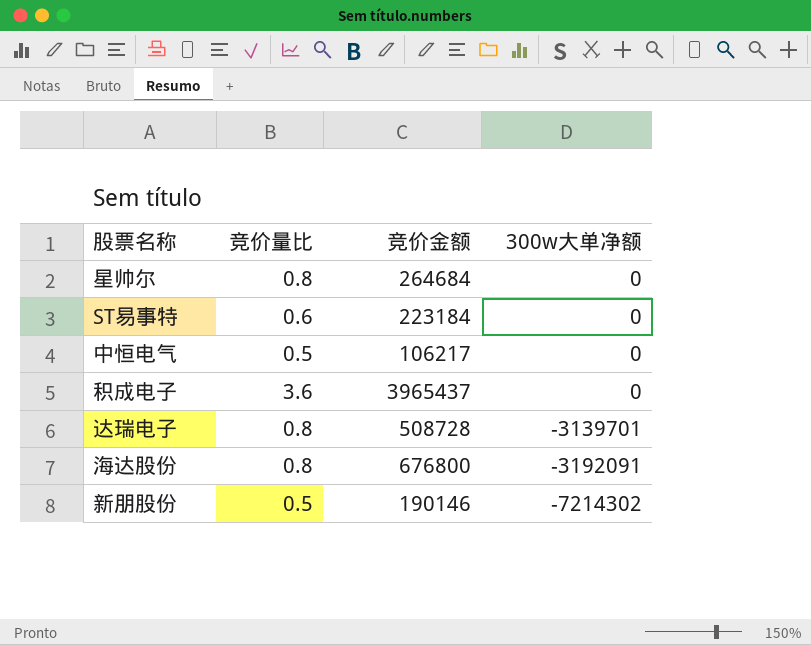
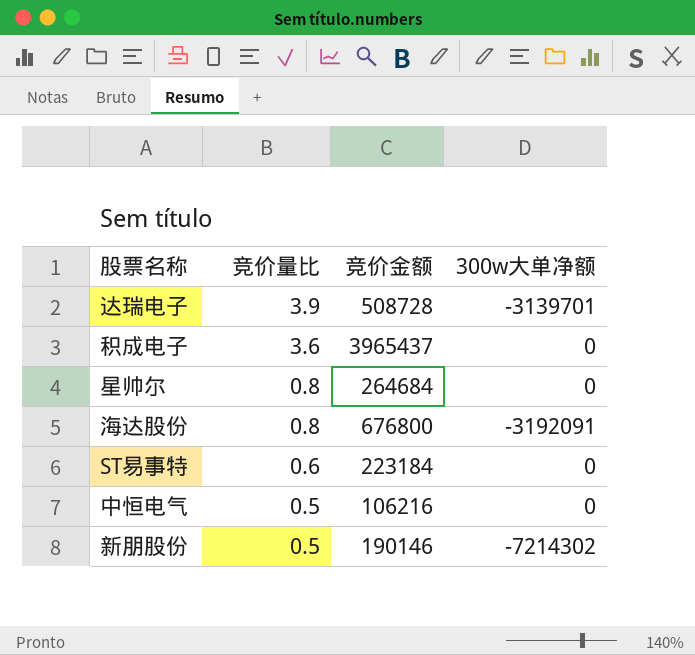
row order: 300w大单净额 descending -> 竞价量比 descending
达瑞电子 | 竞价量比: 0.8 -> 3.9
中恒电气 | 竞价金额: 106217 -> 106216

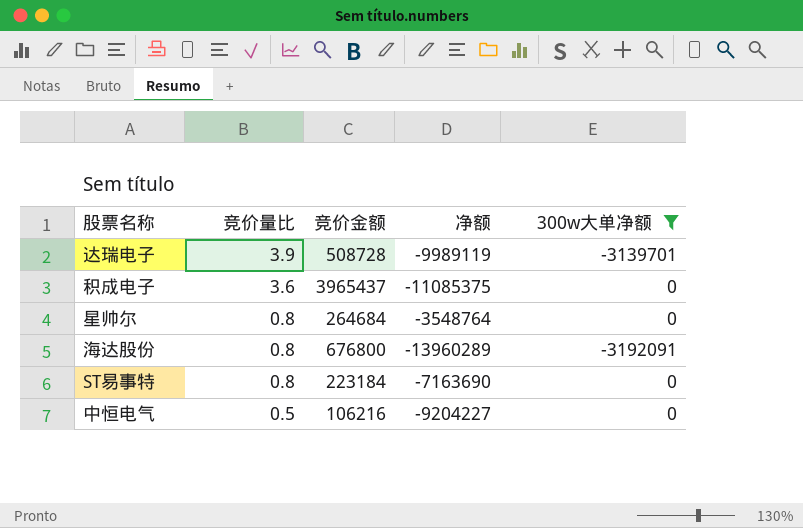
filter: none -> 300w大单净额 != -7214302
column 净额 | position: none -> 4
ST易事特 | 竞价量比: 0.6 -> 0.8

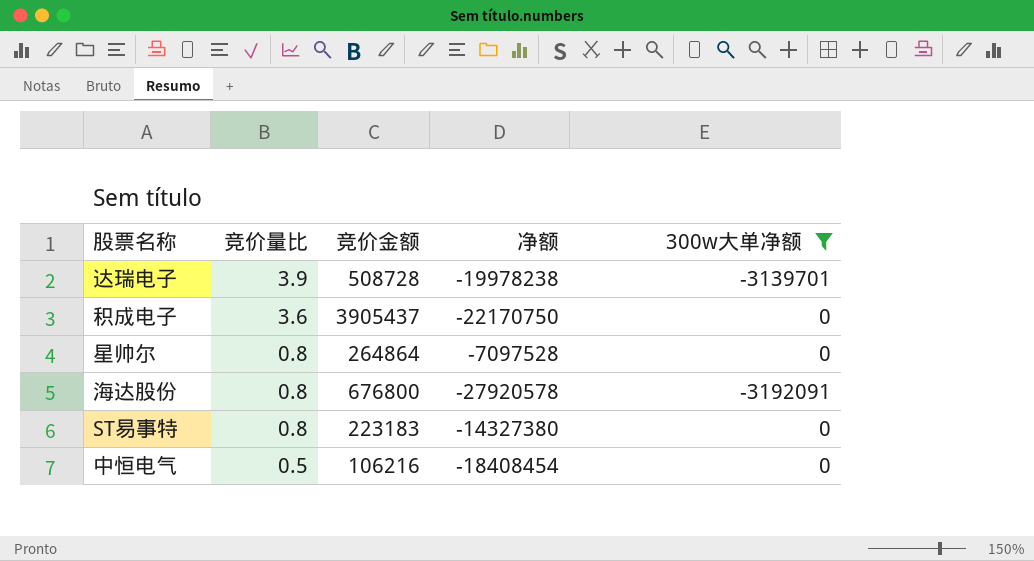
达瑞电子 | 净额: -9989119 -> -19978238
积成电子 | 竞价金额: 3965437 -> 3905437
积成电子 | 净额: -11085375 -> -22170750
星帅尔 | 竞价金额: 264684 -> 264864
星帅尔 | 净额: -3548764 -> -7097528
海达股份 | 净额: -13960289 -> -27920578
ST易事特 | 竞价金额: 223184 -> 223183
ST易事特 | 净额: -7163690 -> -14327380
中恒电气 | 净额: -9204227 -> -18408454

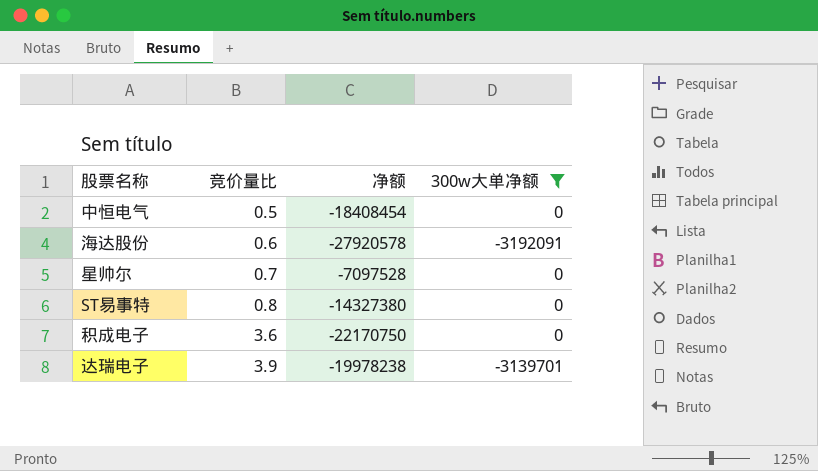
row order: 竞价量比 descending -> 竞价量比 ascending
column 竞价金额 | position: 3 -> none
海达股份 | 竞价量比: 0.8 -> 0.6
星帅尔 | 竞价量比: 0.8 -> 0.7

